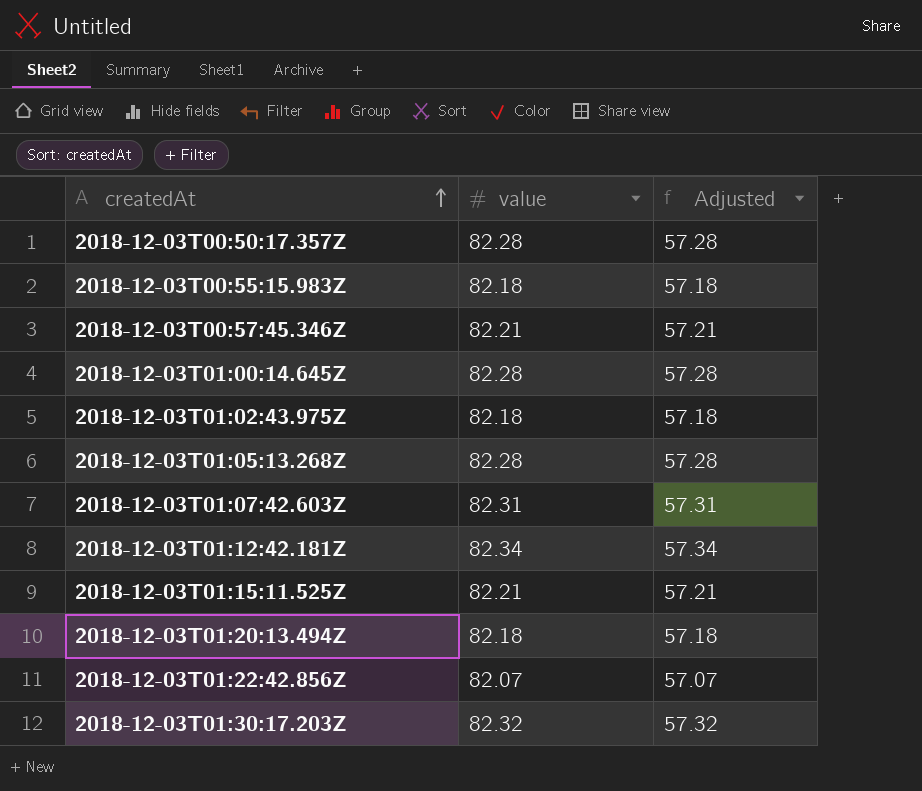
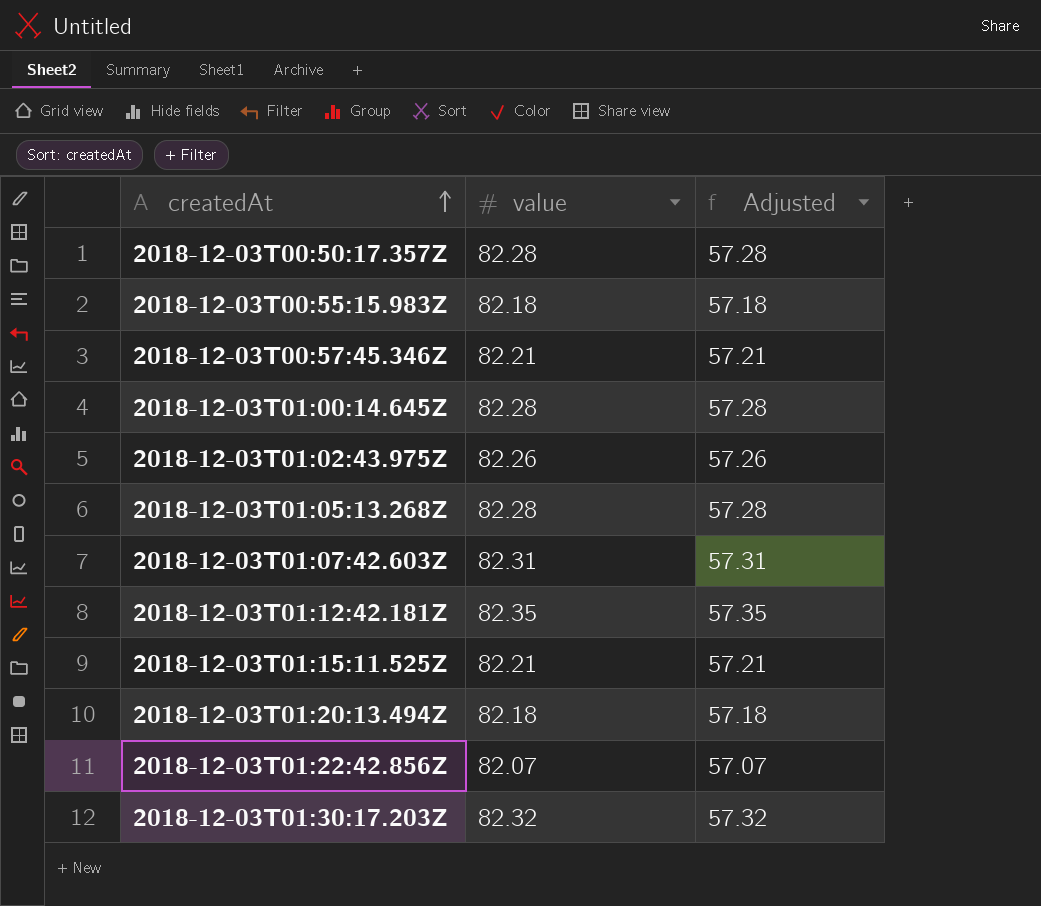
2018-12-03T01:02:43.975Z | value: 82.18 -> 82.26
2018-12-03T01:02:43.975Z | Adjusted: 57.18 -> 57.26
2018-12-03T01:12:42.181Z | value: 82.34 -> 82.35
2018-12-03T01:12:42.181Z | Adjusted: 57.34 -> 57.35

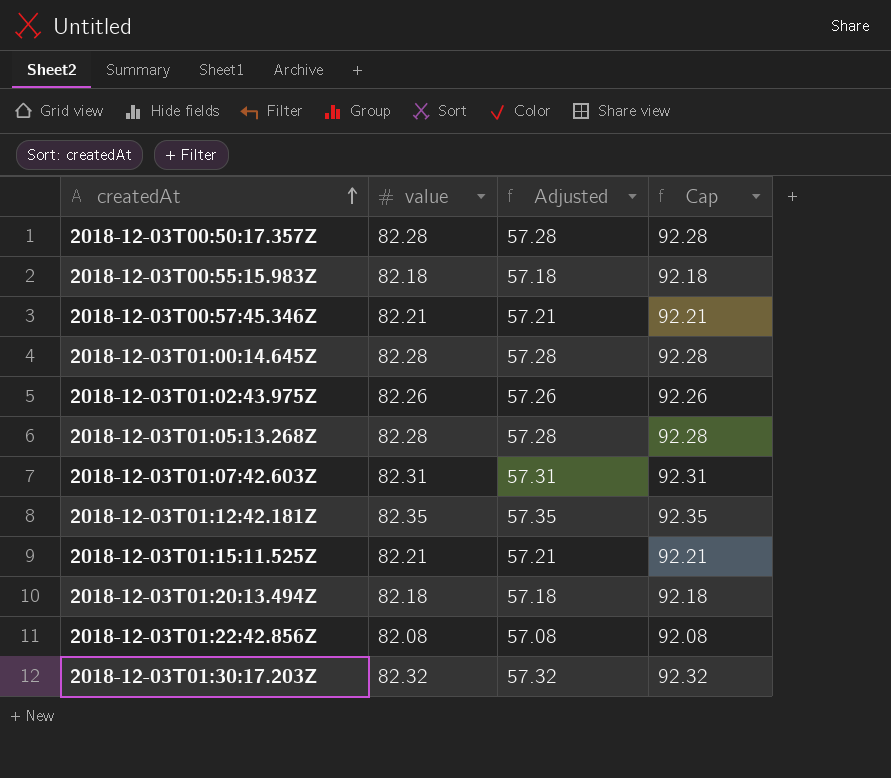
column Cap | formula: none -> [value] + 10
2018-12-03T01:22:42.856Z | value: 82.07 -> 82.08
2018-12-03T01:22:42.856Z | Adjusted: 57.07 -> 57.08

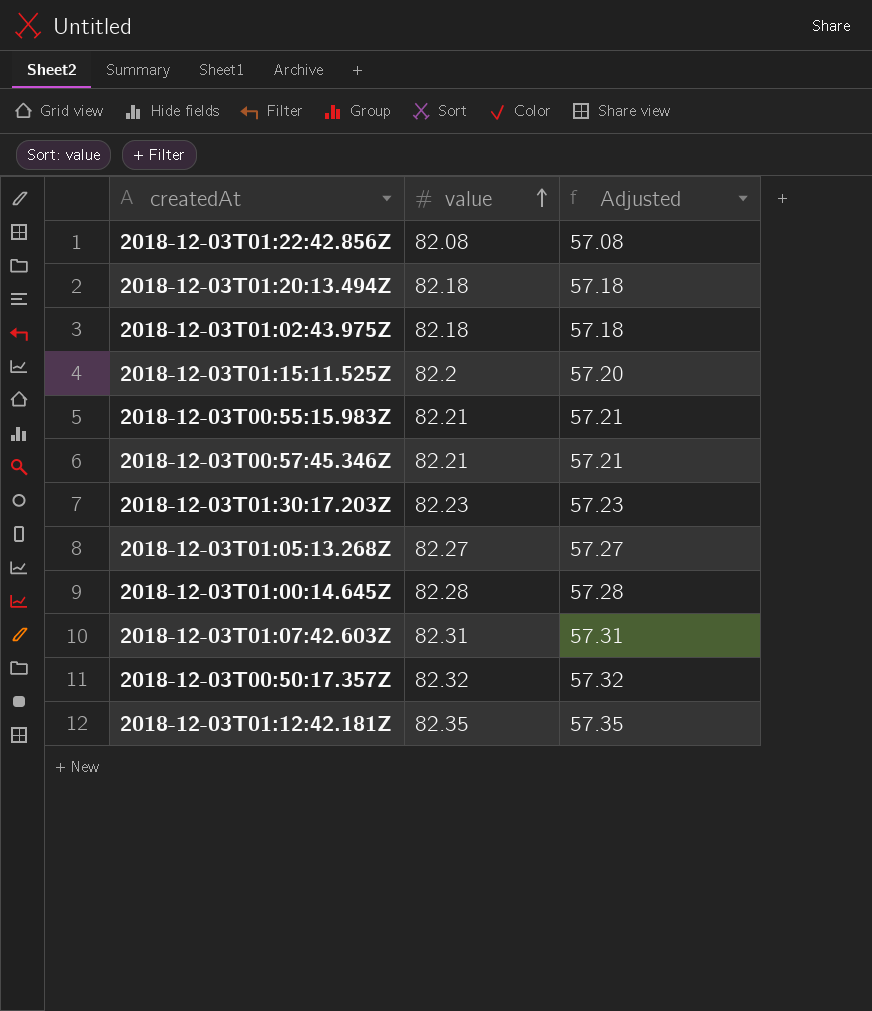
row order: createdAt ascending -> value ascending
column Cap | formula: [value] + 10 -> none
2018-12-03T01:02:43.975Z | value: 82.26 -> 82.18
2018-12-03T01:02:43.975Z | Adjusted: 57.26 -> 57.18
2018-12-03T01:15:11.525Z | value: 82.21 -> 82.2
2018-12-03T01:15:11.525Z | Adjusted: 57.21 -> 57.20
2018-12-03T00:55:15.983Z | value: 82.18 -> 82.21
2018-12-03T00:55:15.983Z | Adjusted: 57.18 -> 57.21
2018-12-03T01:30:17.203Z | value: 82.32 -> 82.23
2018-12-03T01:30:17.203Z | Adjusted: 57.32 -> 57.23
2018-12-03T01:05:13.268Z | value: 82.28 -> 82.27
2018-12-03T01:05:13.268Z | Adjusted: 57.28 -> 57.27
2018-12-03T00:50:17.357Z | value: 82.28 -> 82.32
2018-12-03T00:50:17.357Z | Adjusted: 57.28 -> 57.32

